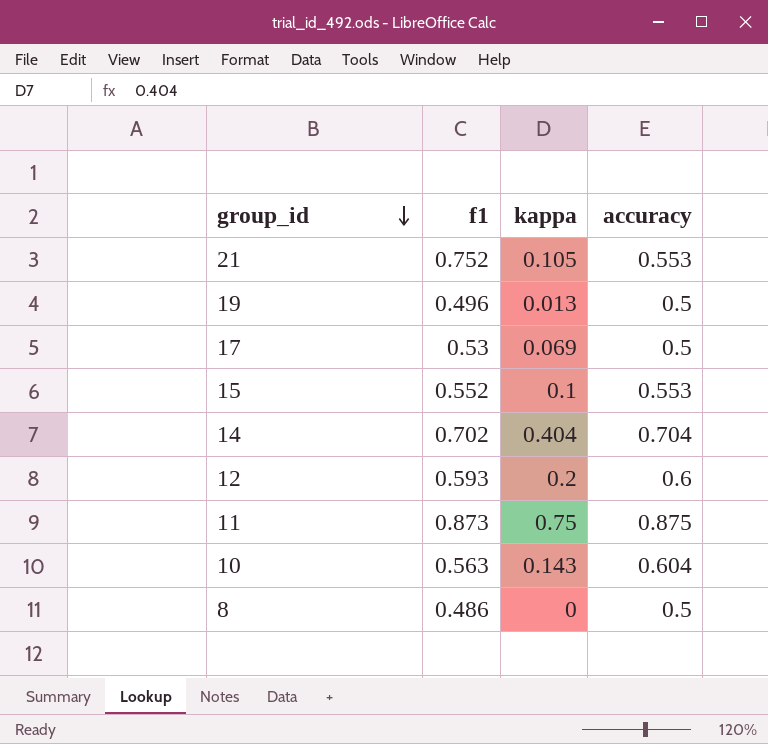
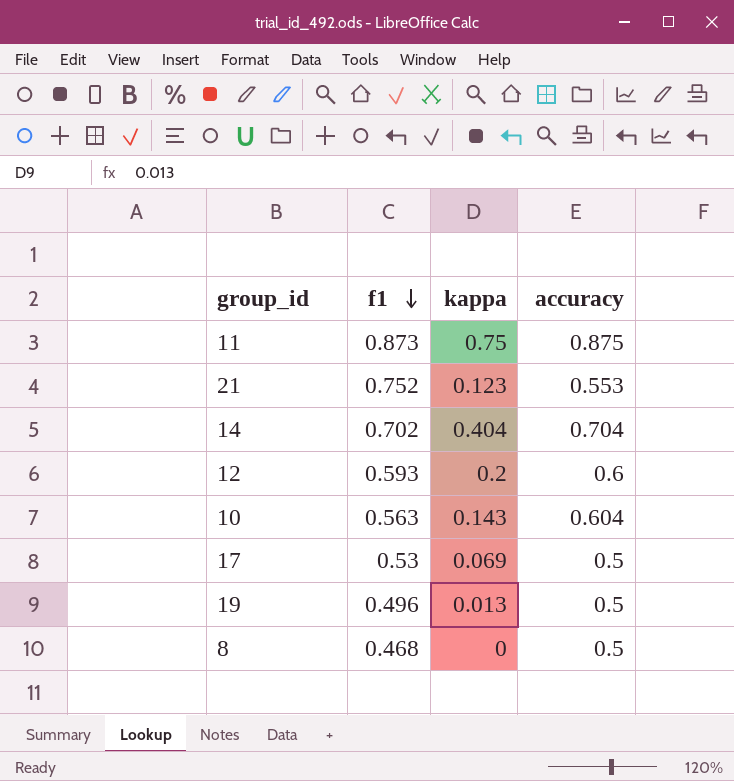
row order: group_id descending -> f1 descending
row 15: 0.552 | 0.1 | 0.553 -> none
21 | kappa: 0.105 -> 0.123
8 | f1: 0.486 -> 0.468

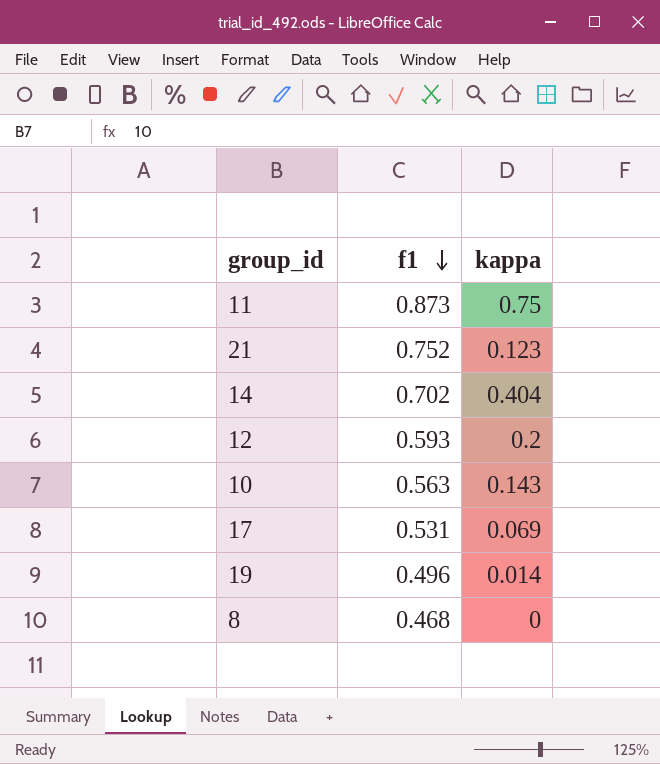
column accuracy | position: 4 -> none
17 | f1: 0.53 -> 0.531
19 | kappa: 0.013 -> 0.014

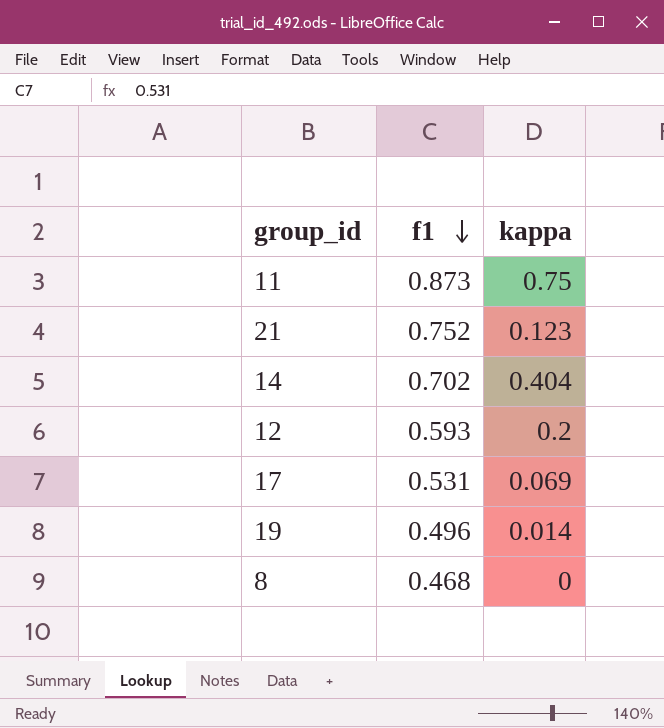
row 10: 0.563 | 0.143 -> none

